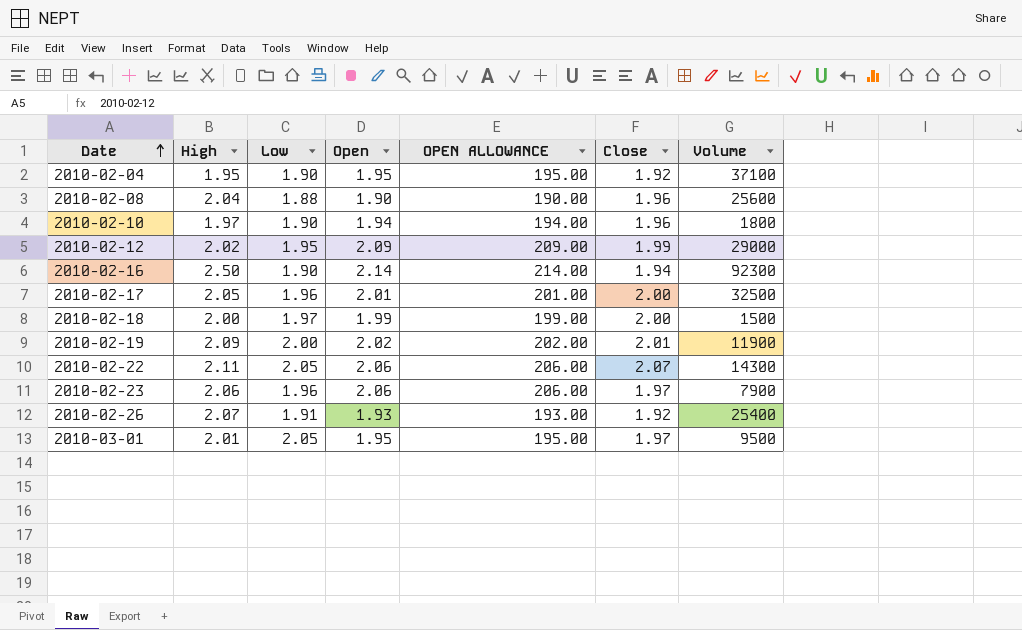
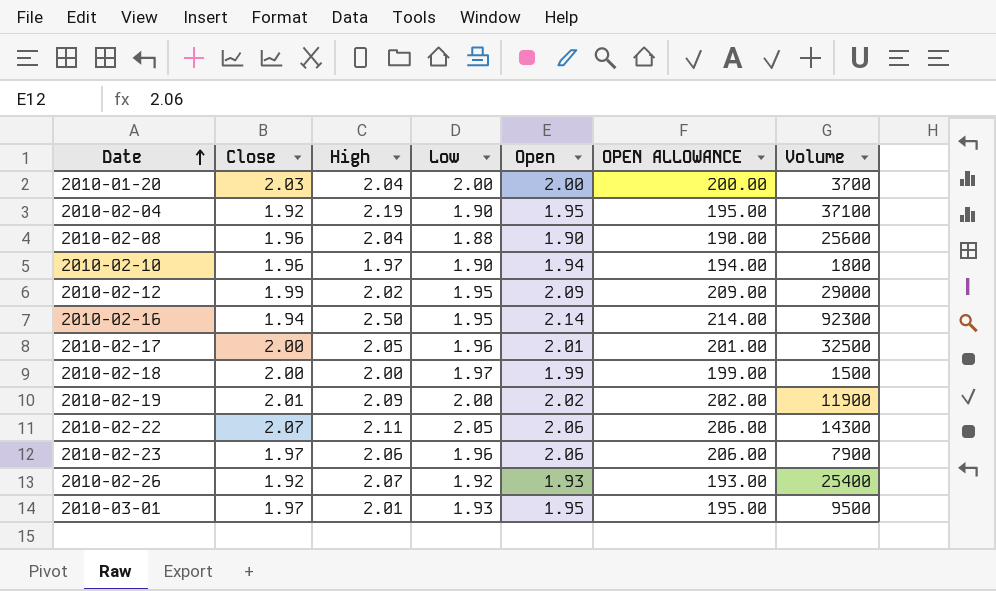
column Close | position: 6 -> 2
row 2010-01-20: none -> 2.03 | 2.04 | 2.00 | 2.00 | 200.00 | 3700
2010-02-04 | High: 1.95 -> 2.19
2010-02-16 | Low: 1.90 -> 1.95
2010-02-26 | Low: 1.91 -> 1.92
2010-03-01 | Low: 2.05 -> 1.93

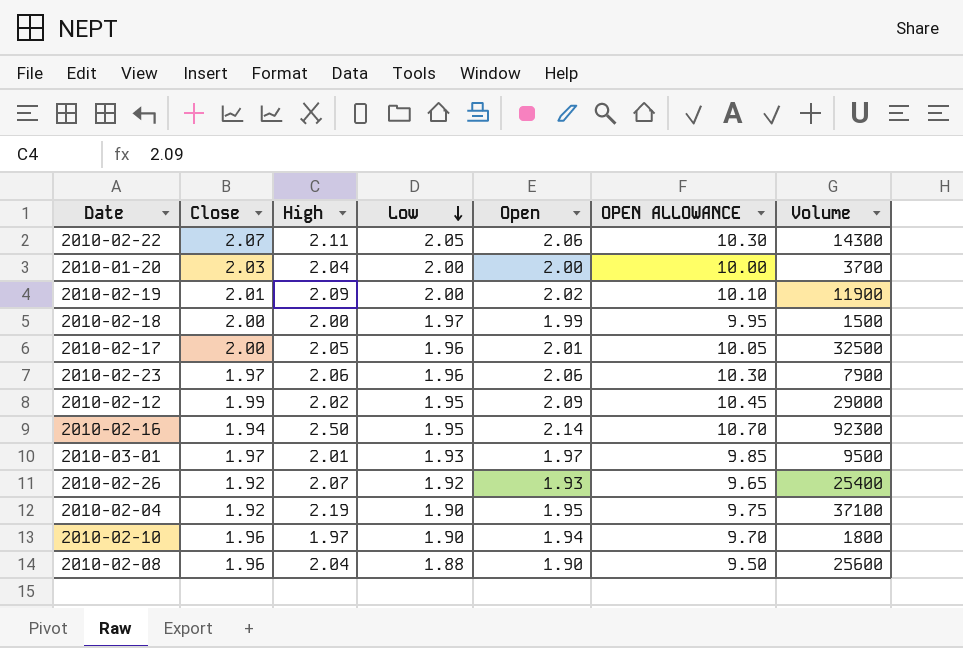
row order: Date ascending -> Low descending
column OPEN ALLOWANCE | formula: [Open] * 100 -> [Open] * 5
2010-03-01 | Open: 1.95 -> 1.97

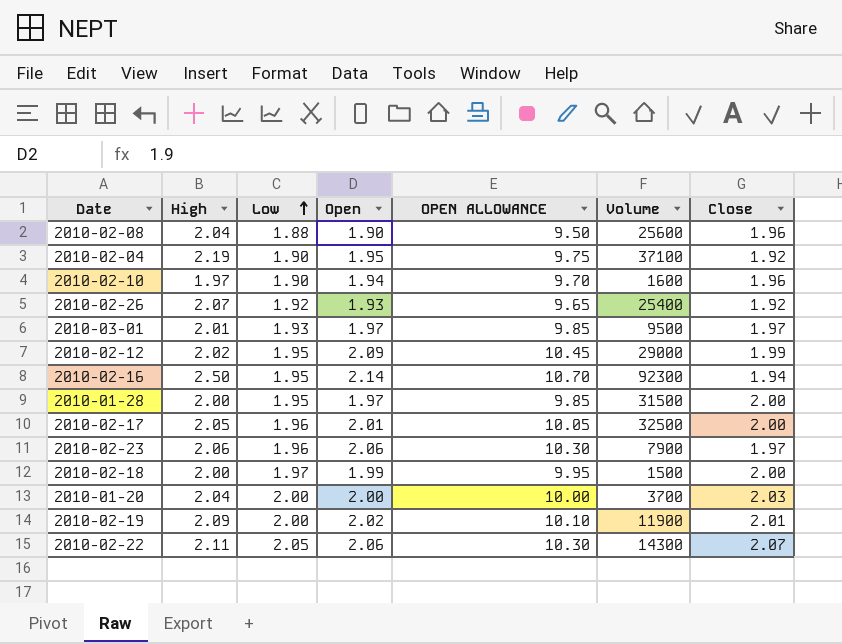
row order: Low descending -> Low ascending
column Close | position: 2 -> 7
2010-02-10 | Volume: 1800 -> 1600
row 2010-01-28: none -> 2.00 | 1.95 | 1.97 | 9.85 | 31500 | 2.00

